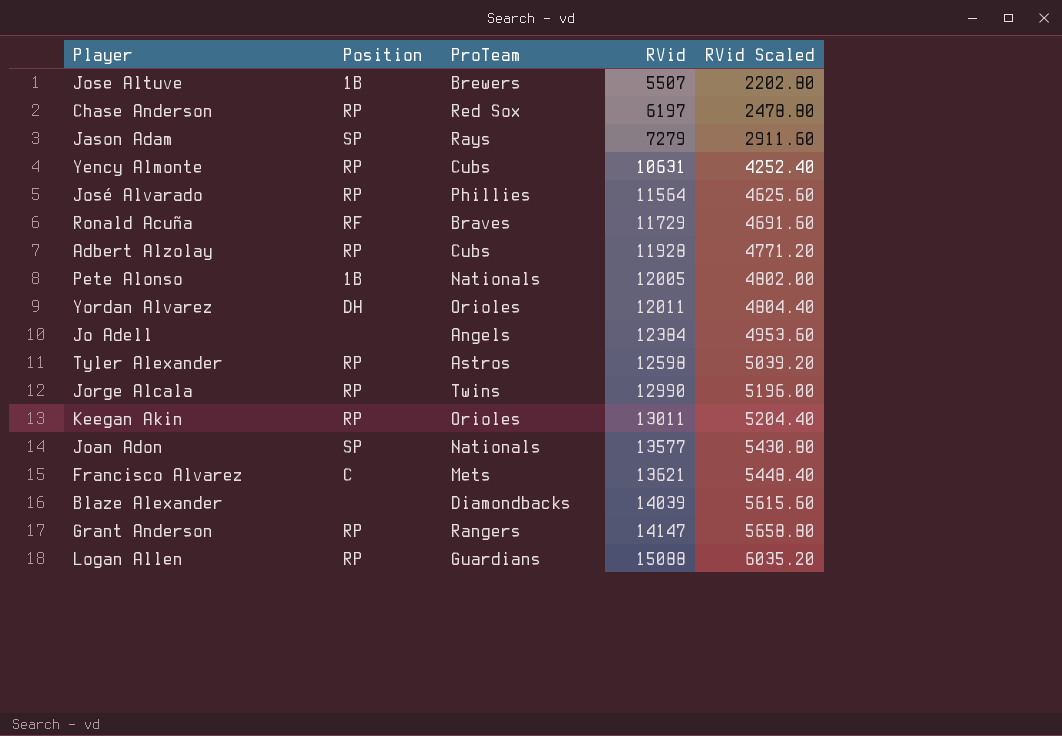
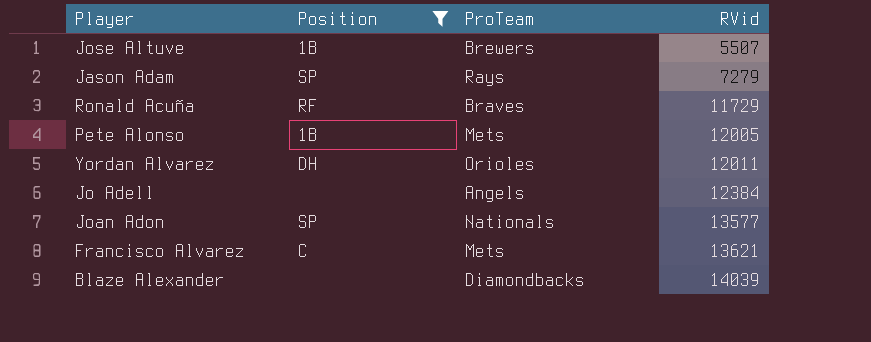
filter: none -> Position != RP
column RVid Scaled | formula: [RVid] * 0.4 -> none
Pete Alonso | ProTeam: Nationals -> Mets

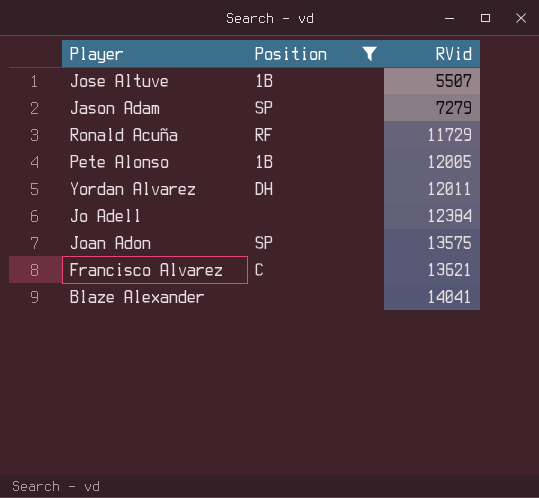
column ProTeam | position: 3 -> none
Joan Adon | RVid: 13577 -> 13575
Blaze Alexander | RVid: 14039 -> 14041

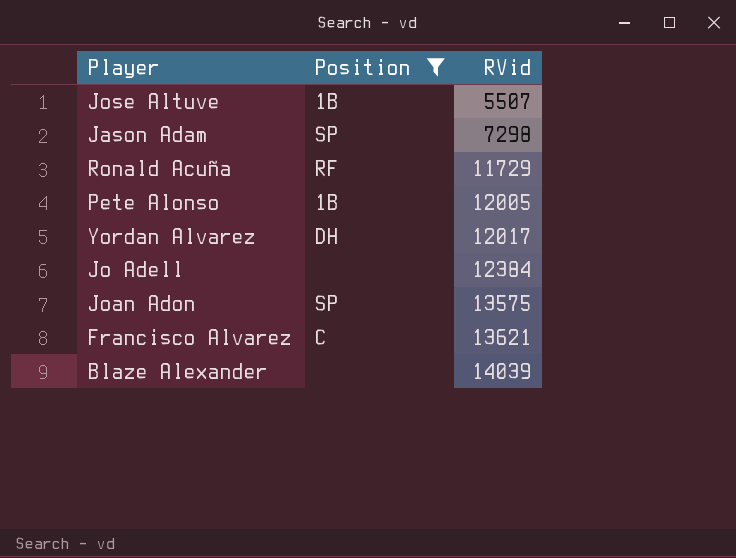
Jason Adam | RVid: 7279 -> 7298
Yordan Alvarez | RVid: 12011 -> 12017
Blaze Alexander | RVid: 14041 -> 14039

